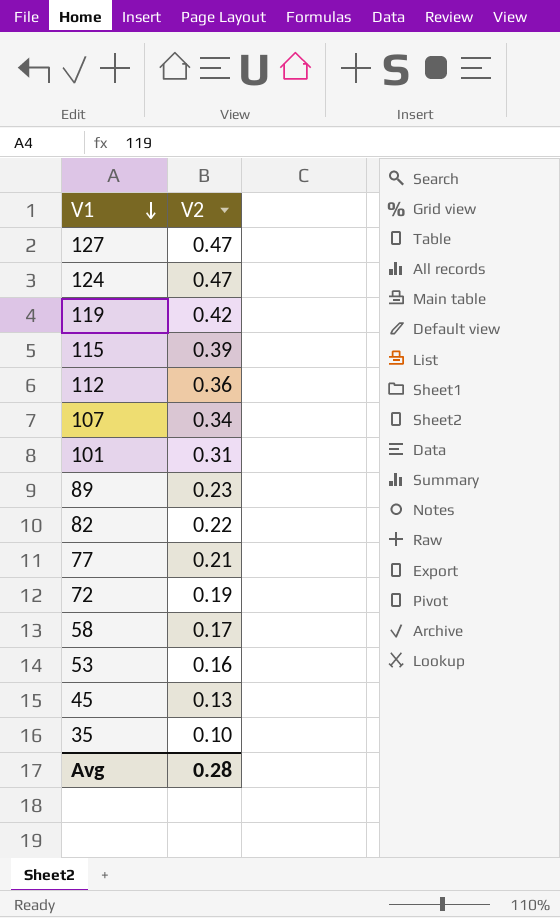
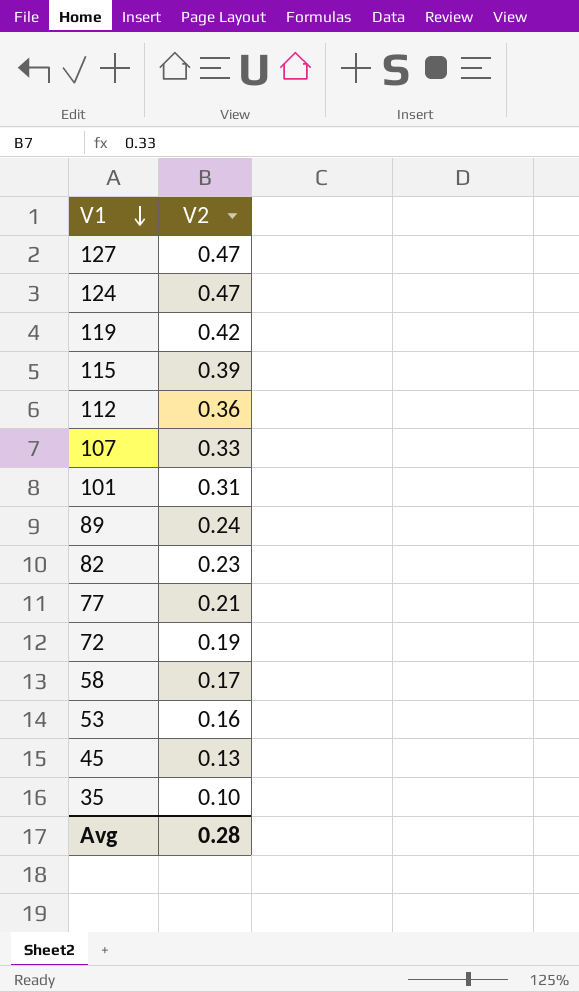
107 | V2: 0.34 -> 0.33
89 | V2: 0.23 -> 0.24
82 | V2: 0.22 -> 0.23

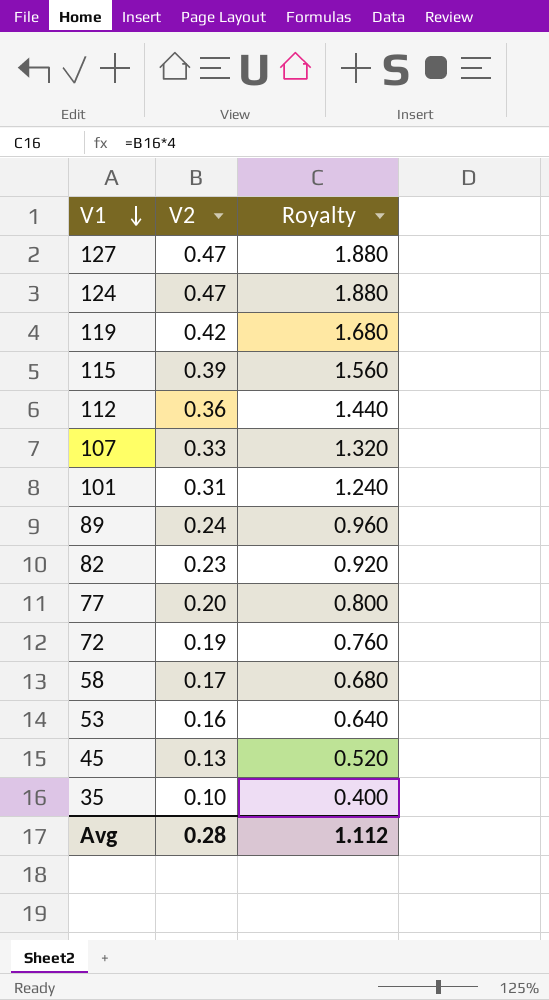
column Royalty | formula: none -> [V2] * 4
77 | V2: 0.21 -> 0.20

